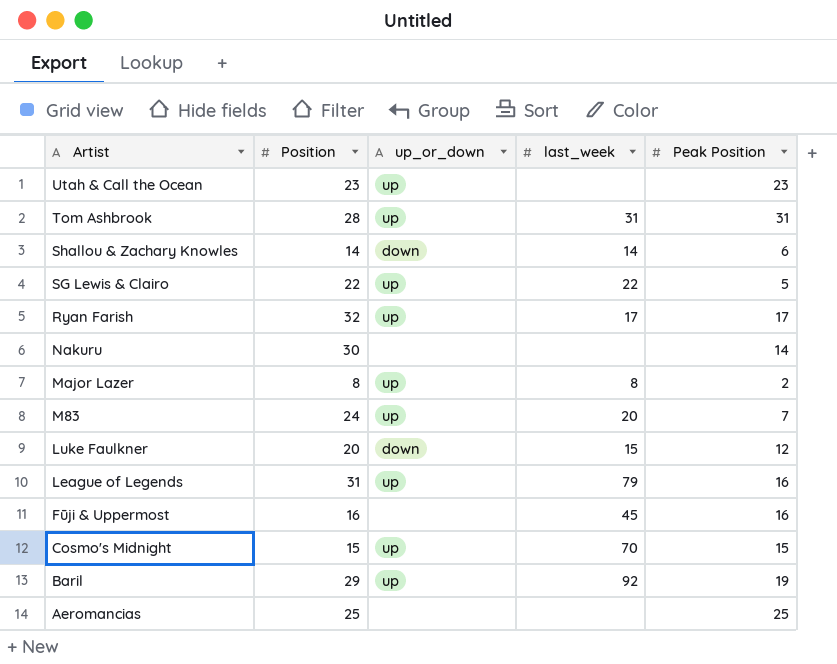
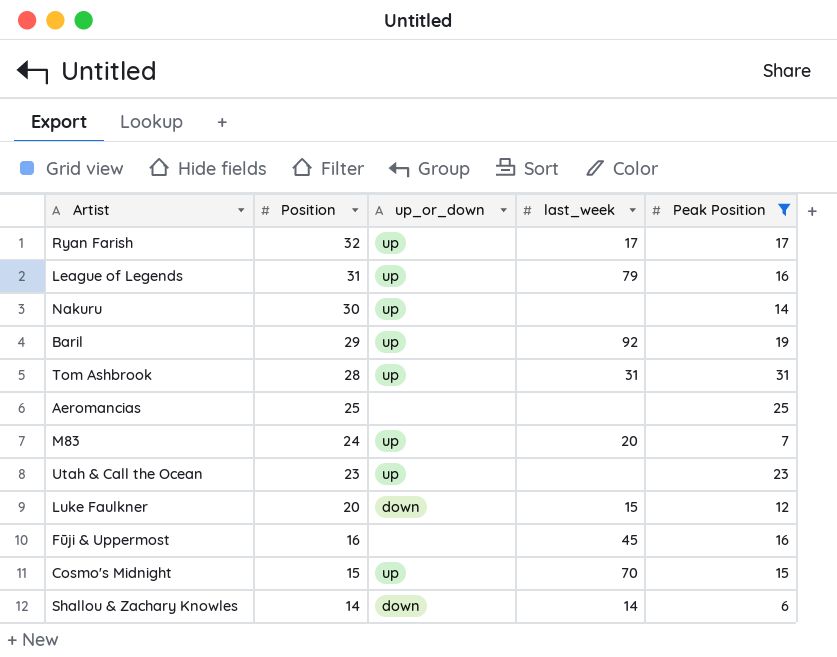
filter: none -> Peak Position >= 6
row order: Artist descending -> Position descending
Nakuru | up_or_down: none -> up

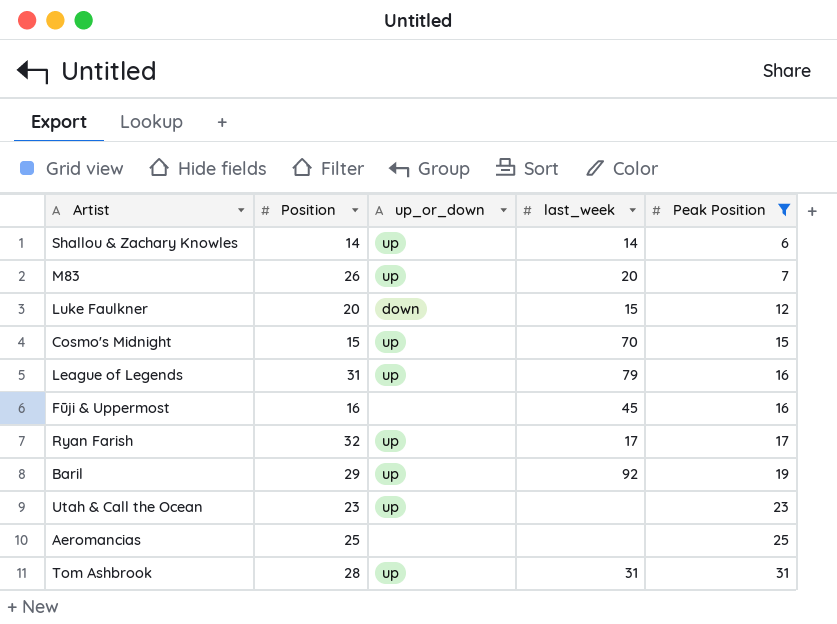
row order: Position descending -> Peak Position ascending
row Nakuru: 30 | up | none | 14 -> none
Shallou & Zachary Knowles | up_or_down: down -> up
M83 | Position: 24 -> 26

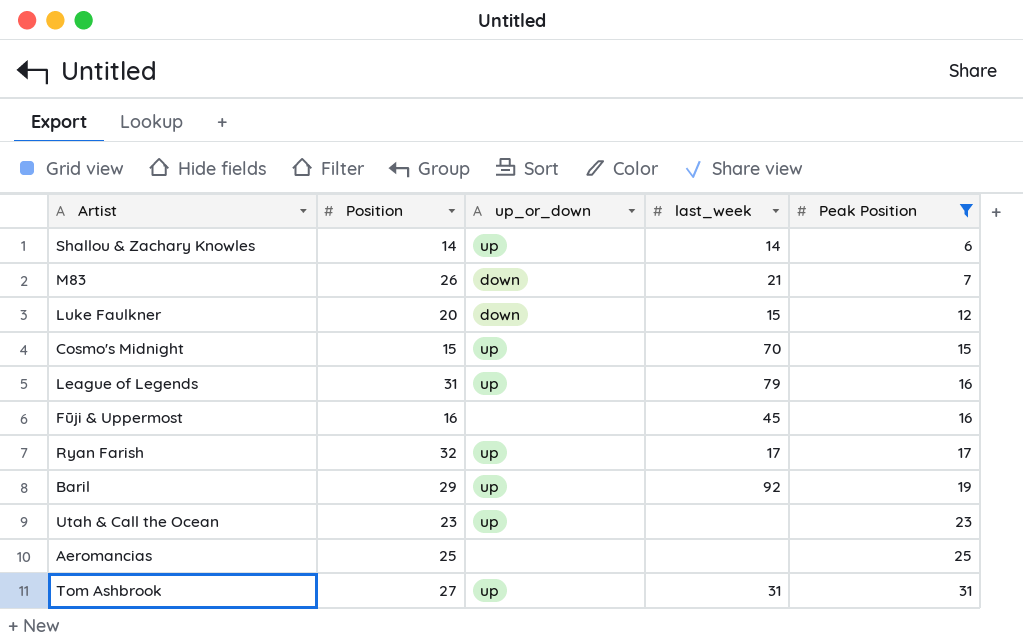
M83 | up_or_down: up -> down
M83 | last_week: 20 -> 21
Tom Ashbrook | Position: 28 -> 27

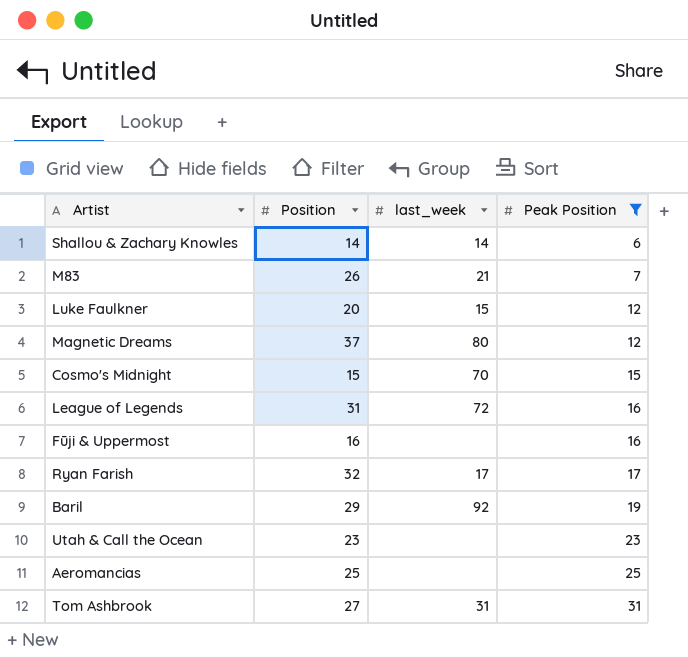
column up_or_down | position: 3 -> none
row Magnetic Dreams: none -> 37 | 80 | 12
League of Legends | last_week: 79 -> 72
Fūji & Uppermost | last_week: 45 -> none

